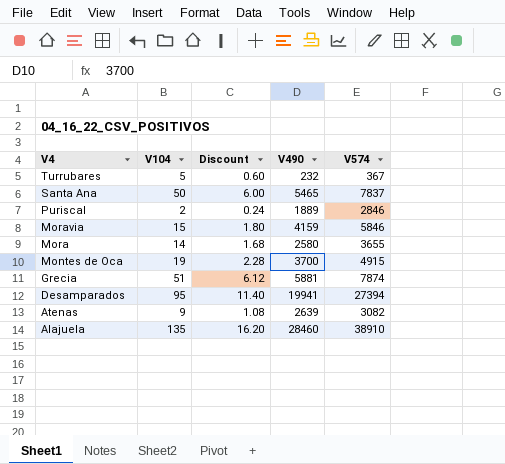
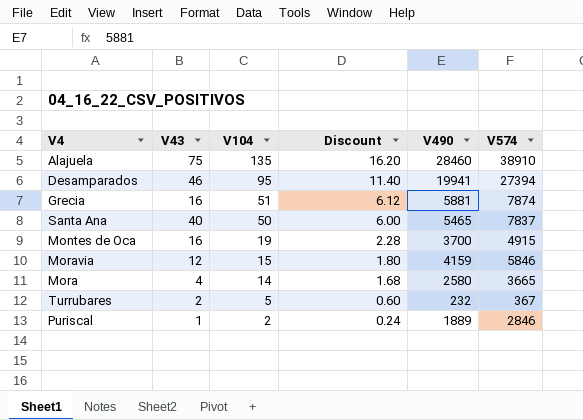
row order: V4 descending -> V104 descending
column V43 | position: none -> 2
row Atenas: 9 | 1.08 | 2639 | 3082 -> none
Mora | V574: 3655 -> 3665

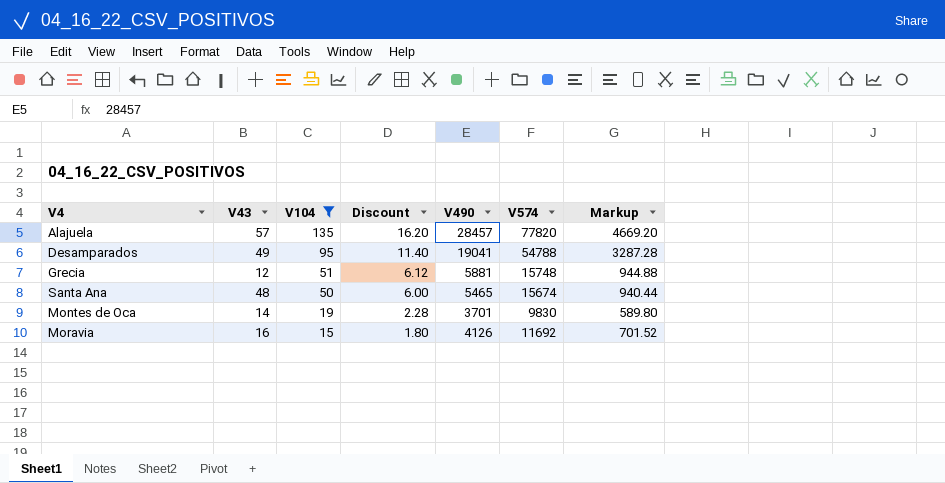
filter: none -> V104 >= 15
column Markup | formula: none -> [V574] * 0.06
Alajuela | V43: 75 -> 57
Alajuela | V490: 28460 -> 28457
Alajuela | V574: 38910 -> 77820
Desamparados | V43: 46 -> 49
Desamparados | V490: 19941 -> 19041
Desamparados | V574: 27394 -> 54788
Grecia | V43: 16 -> 12
Grecia | V574: 7874 -> 15748
Santa Ana | V43: 40 -> 48
Santa Ana | V574: 7837 -> 15674
Montes de Oca | V43: 16 -> 14
Montes de Oca | V490: 3700 -> 3701
Montes de Oca | V574: 4915 -> 9830
Moravia | V43: 12 -> 16
Moravia | V490: 4159 -> 4126
Moravia | V574: 5846 -> 11692

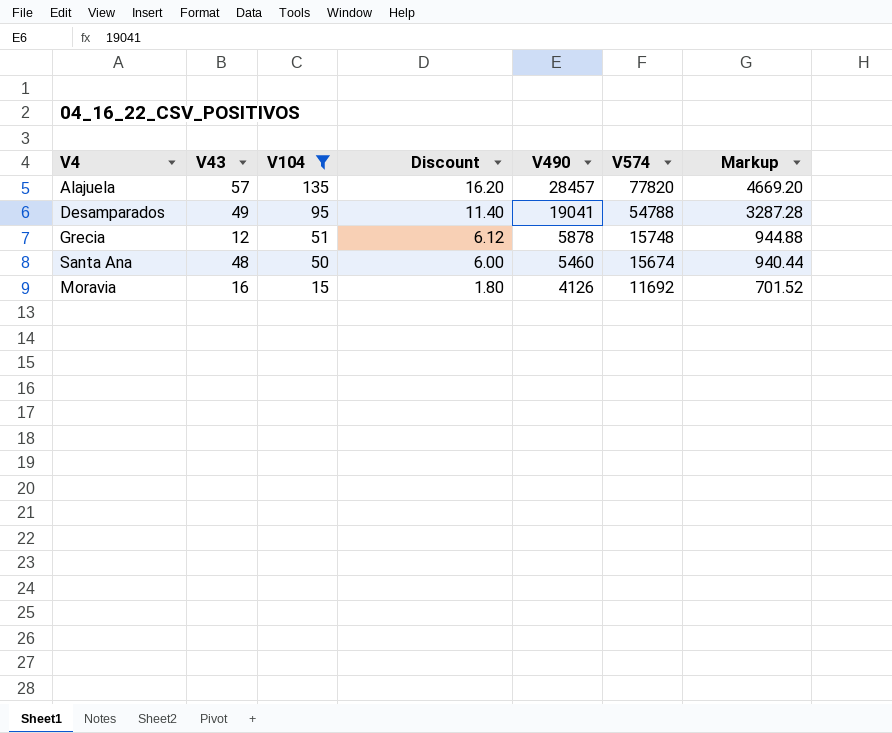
row Montes de Oca: 14 | 19 | 2.28 | 3701 | 9830 | 589.80 -> none
Grecia | V490: 5881 -> 5878
Santa Ana | V490: 5465 -> 5460

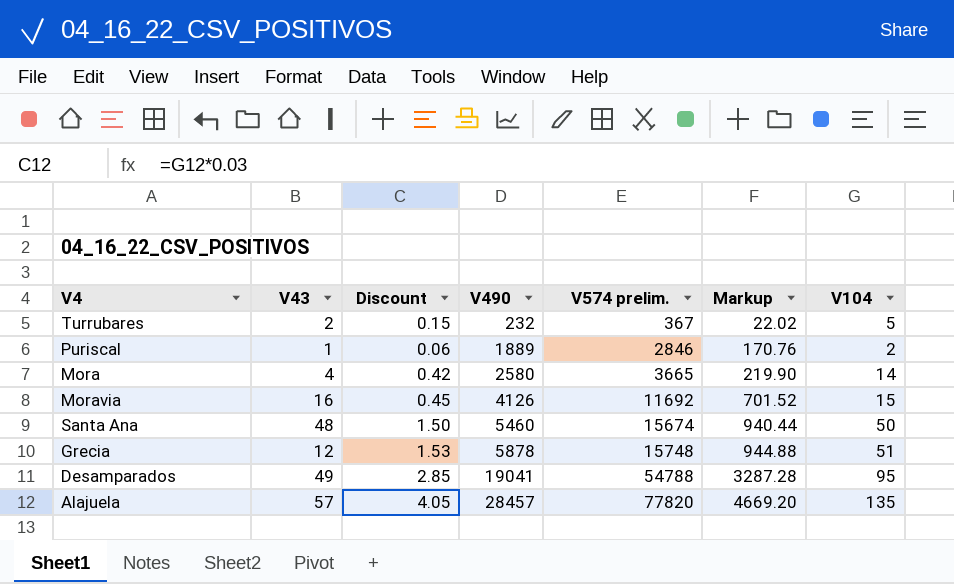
filter: V104 >= 15 -> none
row order: V104 descending -> V490 ascending
column Discount | formula: [V104] * 0.12 -> [V104] * 0.03
column name: V574 -> V574 prelim.
column V104 | position: 3 -> 7

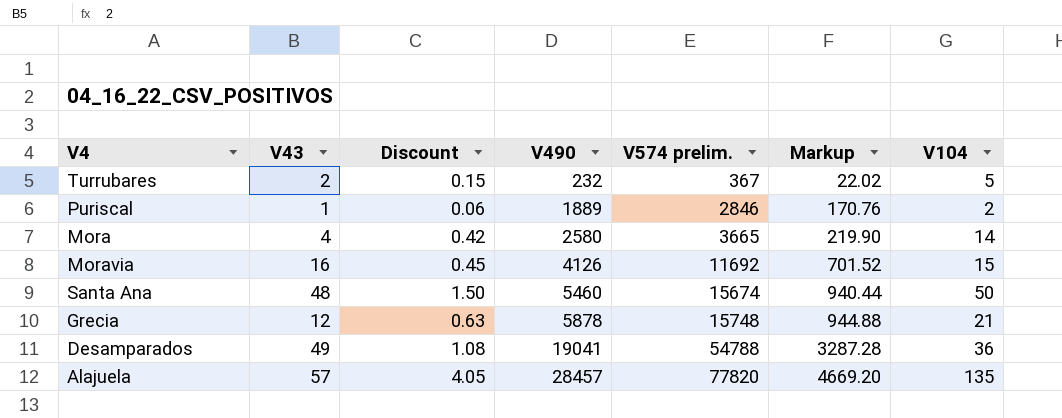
Grecia | Discount: 1.53 -> 0.63
Grecia | V104: 51 -> 21
Desamparados | Discount: 2.85 -> 1.08
Desamparados | V104: 95 -> 36

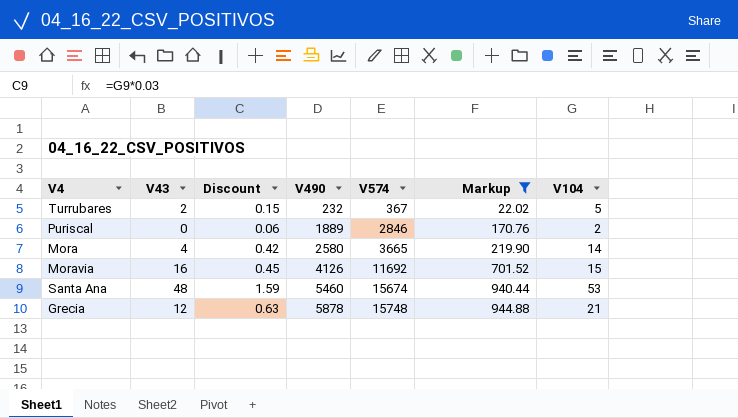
filter: none -> Markup <= 944.88
column name: V574 prelim. -> V574
Puriscal | V43: 1 -> 0
Santa Ana | Discount: 1.50 -> 1.59
Santa Ana | V104: 50 -> 53

